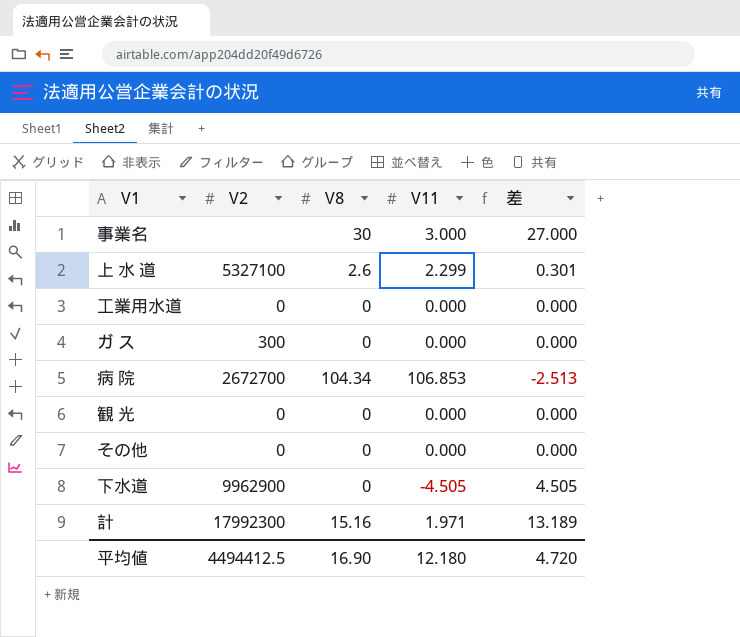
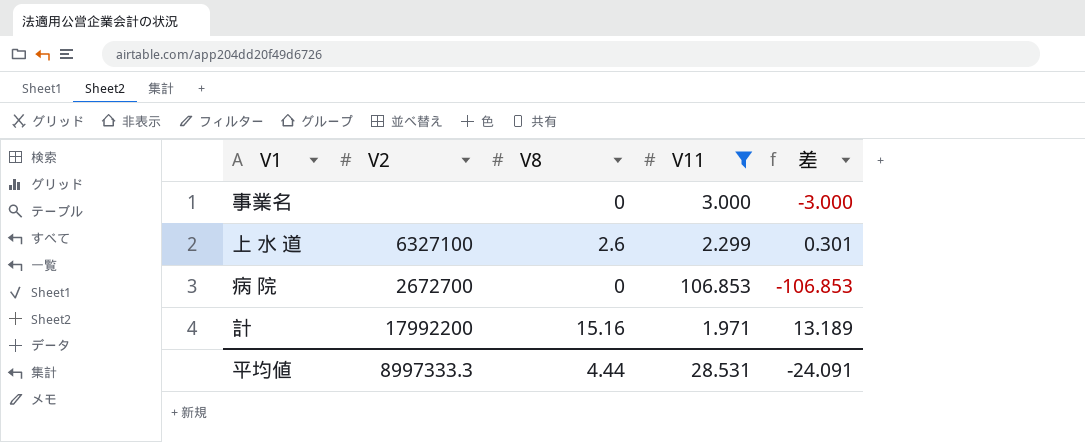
filter: none -> V11 >= 1.971
事業名 | V8: 30 -> 0
事業名 | 差: 27.000 -> -3.000
上 水 道 | V2: 5327100 -> 6327100
病 院 | V8: 104.34 -> 0
病 院 | 差: -2.513 -> -106.853
計 | V2: 17992300 -> 17992200
平均値 | V2: 4494412.5 -> 8997333.3
平均値 | V8: 16.90 -> 4.44
平均値 | V11: 12.180 -> 28.531
平均値 | 差: 4.720 -> -24.091

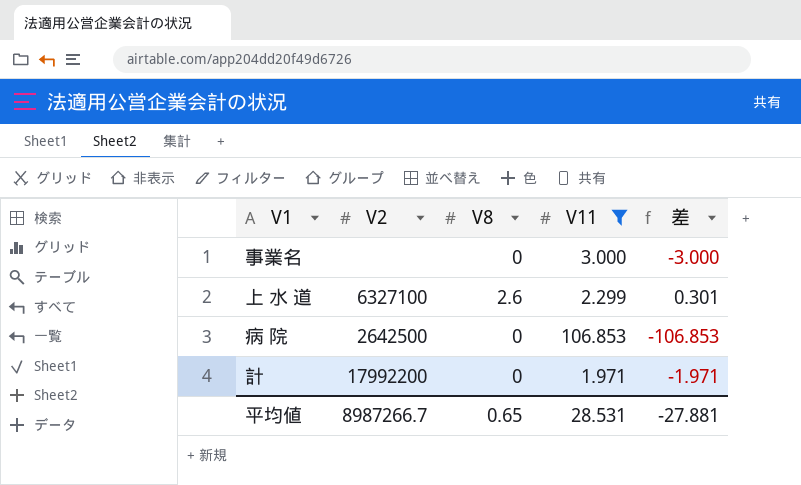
病 院 | V2: 2672700 -> 2642500
計 | V8: 15.16 -> 0
計 | 差: 13.189 -> -1.971
平均値 | V2: 8997333.3 -> 8987266.7
平均値 | V8: 4.44 -> 0.65
平均値 | 差: -24.091 -> -27.881

